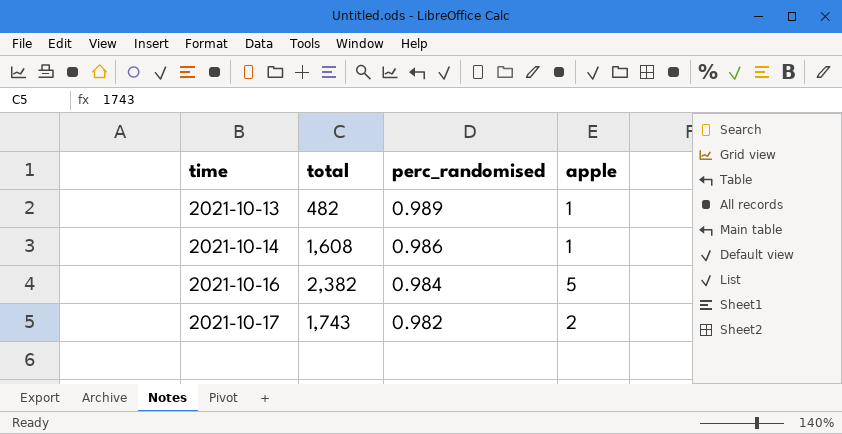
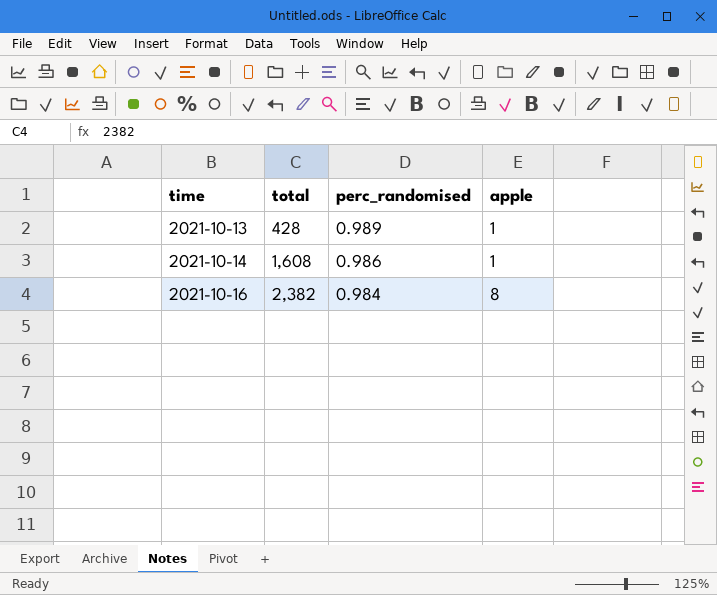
row 2021-10-17: 1,743 | 0.982 | 2 -> none
2021-10-13 | total: 482 -> 428
2021-10-16 | apple: 5 -> 8

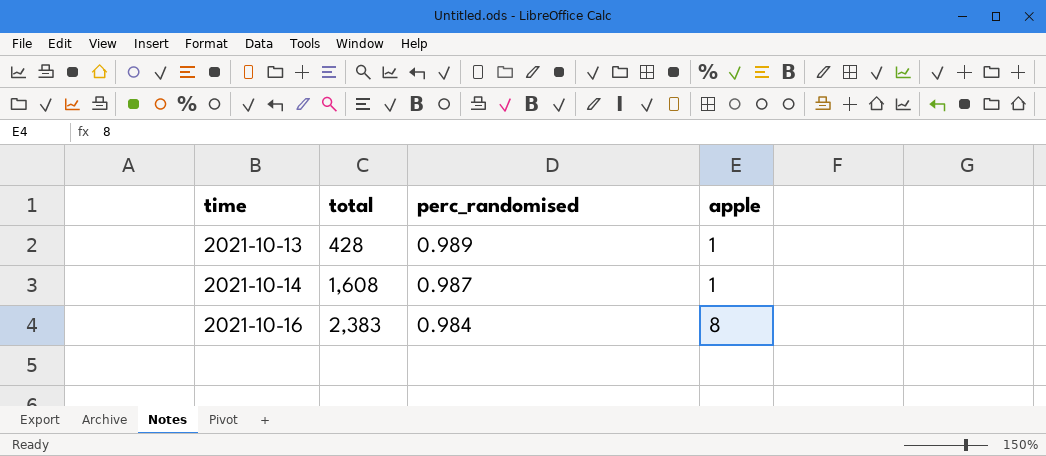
2021-10-14 | perc_randomised: 0.986 -> 0.987
2021-10-16 | total: 2,382 -> 2,383

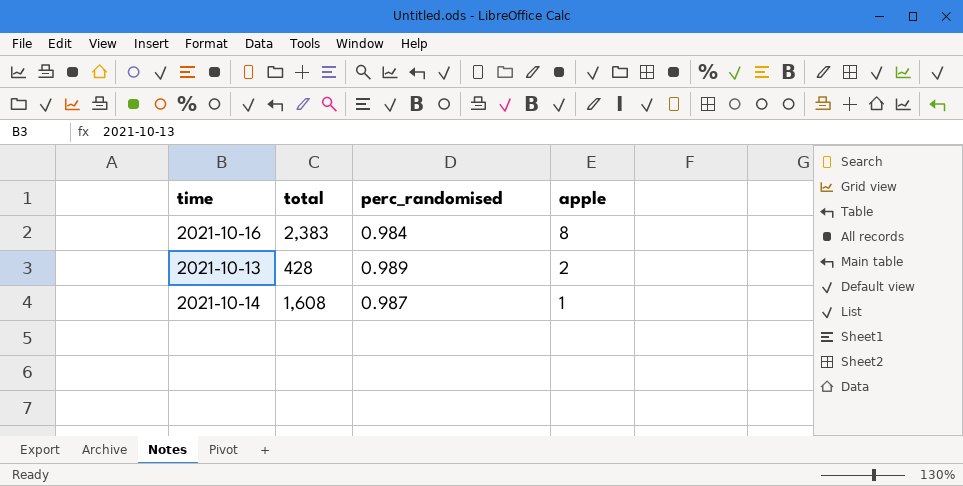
row order: time ascending -> apple descending
2021-10-13 | apple: 1 -> 2

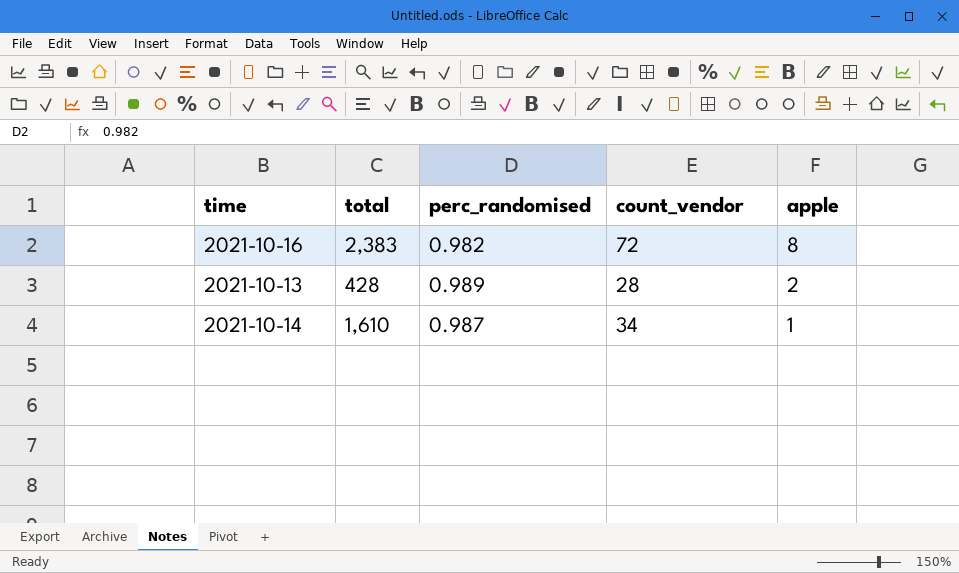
column count_vendor | position: none -> 4
2021-10-16 | perc_randomised: 0.984 -> 0.982
2021-10-14 | total: 1,608 -> 1,610

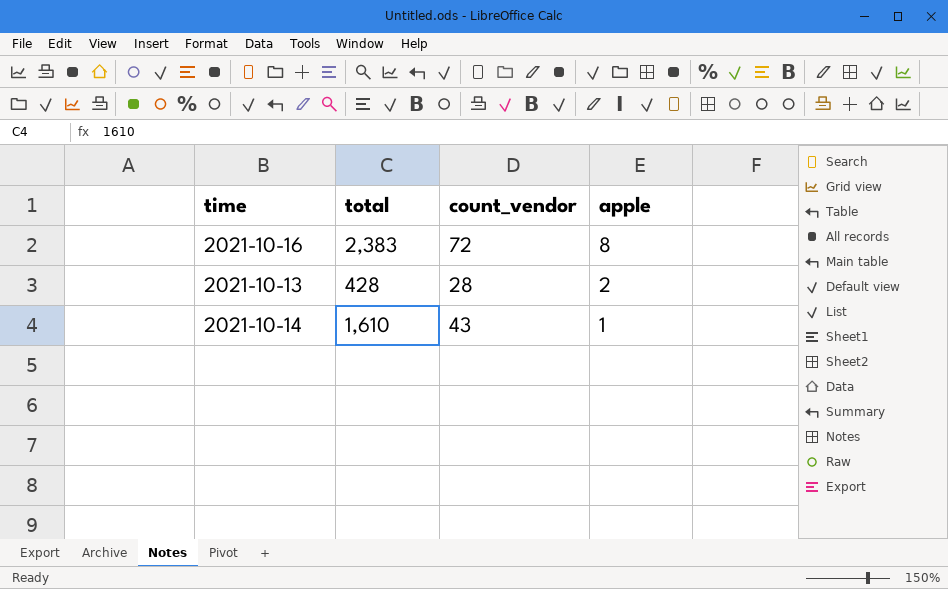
column perc_randomised | position: 3 -> none
2021-10-14 | count_vendor: 34 -> 43

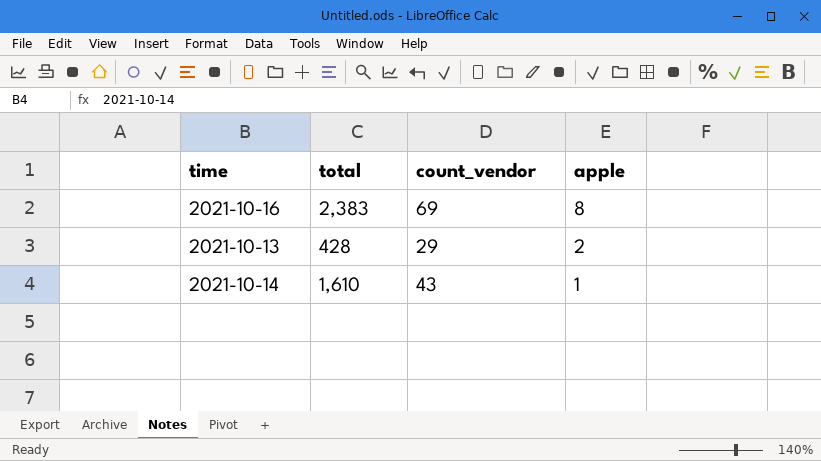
2021-10-16 | count_vendor: 72 -> 69
2021-10-13 | count_vendor: 28 -> 29

